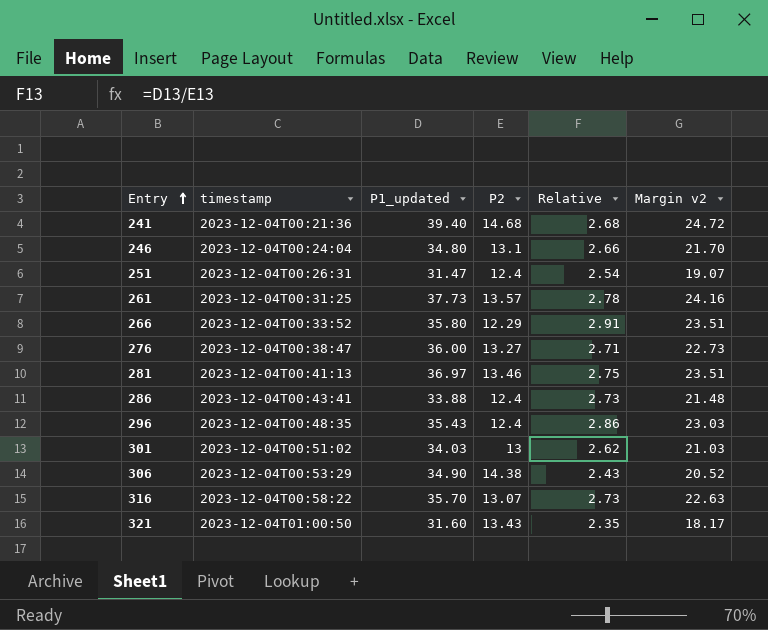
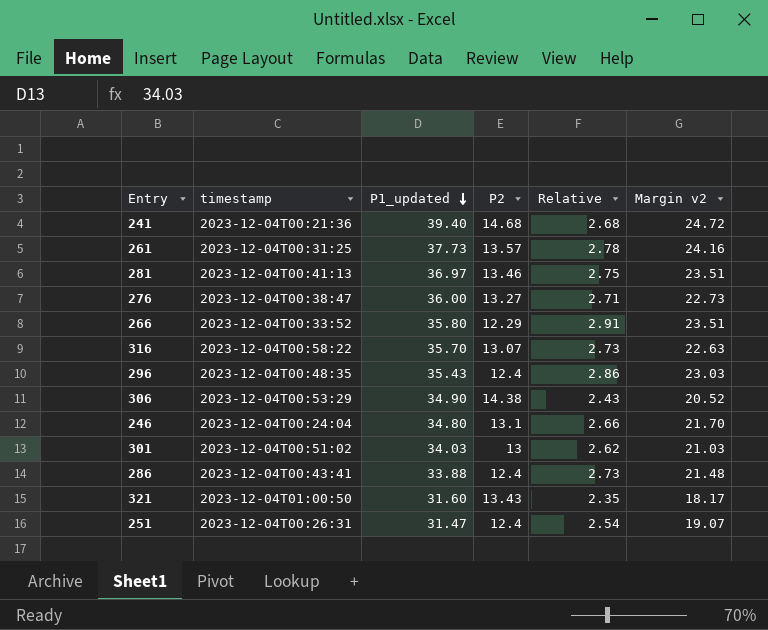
row order: Entry ascending -> P1_updated descending

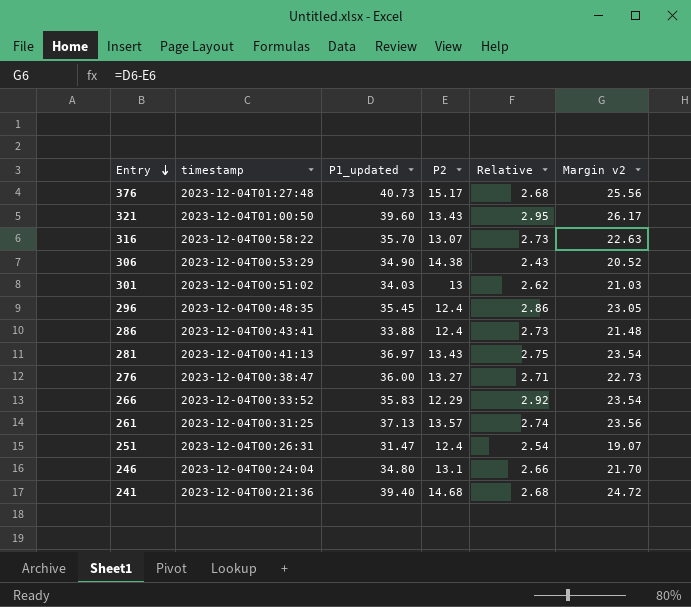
row order: P1_updated descending -> Entry descending
row 376: none -> 2023-12-04T01:27:48 | 40.73 | 15.17 | 2.68 | 25.56
321 | P1_updated: 31.60 -> 39.60
321 | Relative: 2.35 -> 2.95
321 | Margin v2: 18.17 -> 26.17
296 | P1_updated: 35.43 -> 35.45
296 | Margin v2: 23.03 -> 23.05
281 | P2: 13.46 -> 13.43
281 | Margin v2: 23.51 -> 23.54
266 | P1_updated: 35.80 -> 35.83
266 | Relative: 2.91 -> 2.92
266 | Margin v2: 23.51 -> 23.54
261 | P1_updated: 37.73 -> 37.13
261 | Relative: 2.78 -> 2.74
261 | Margin v2: 24.16 -> 23.56

